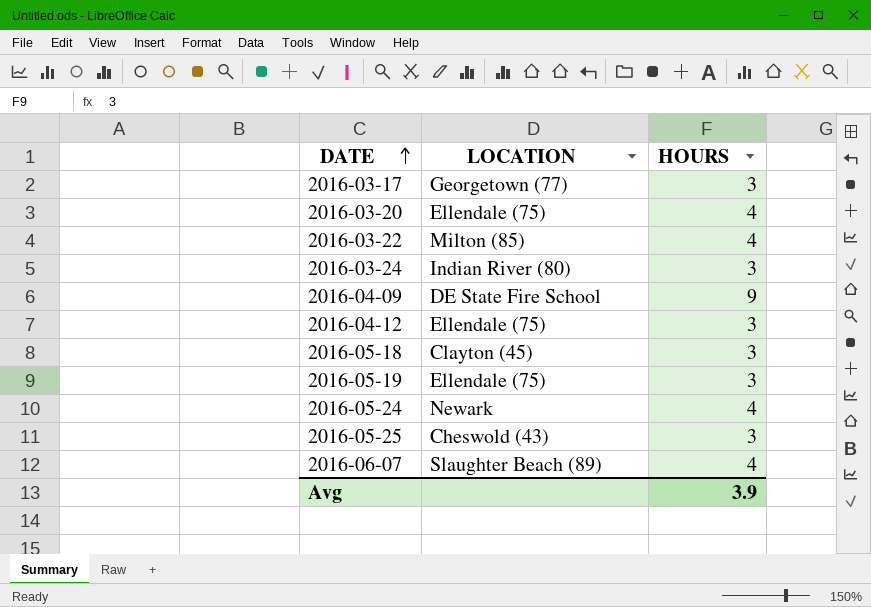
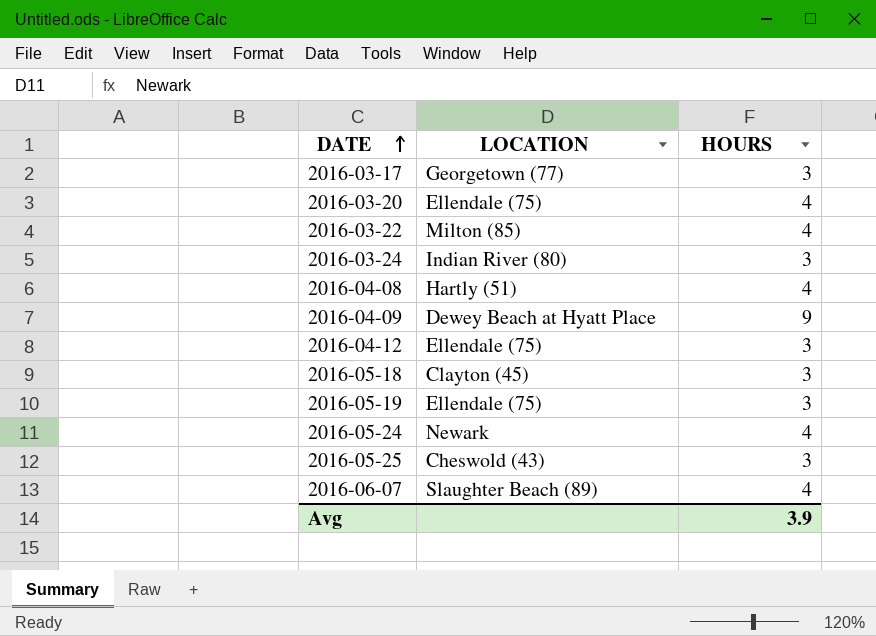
row 2016-04-08: none -> Hartly (51) | 4
2016-04-09 | LOCATION: DE State Fire School -> Dewey Beach at Hyatt Place

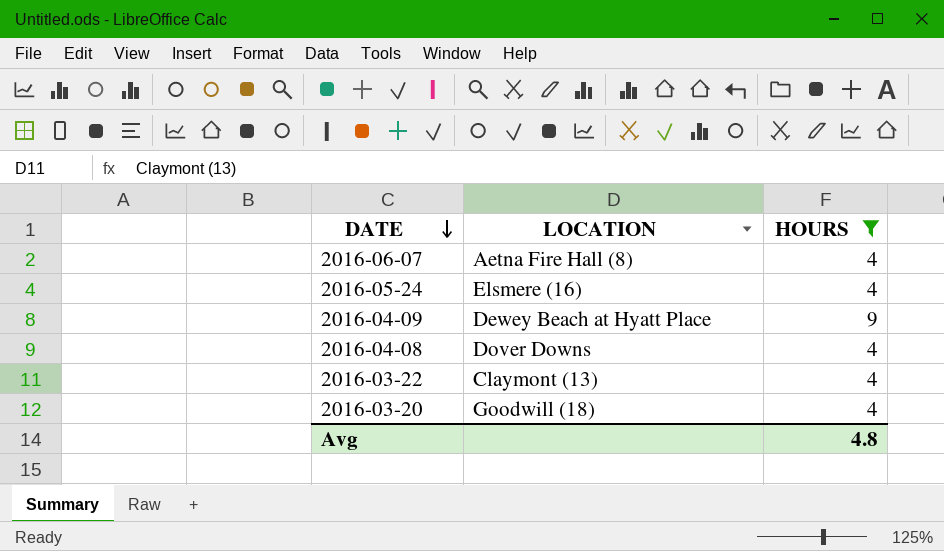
filter: none -> HOURS != 3
row order: DATE ascending -> DATE descending
2016-06-07 | LOCATION: Slaughter Beach (89) -> Aetna Fire Hall (8)
2016-05-24 | LOCATION: Newark -> Elsmere (16)
2016-04-08 | LOCATION: Hartly (51) -> Dover Downs
2016-03-22 | LOCATION: Milton (85) -> Claymont (13)
2016-03-20 | LOCATION: Ellendale (75) -> Goodwill (18)
Avg | HOURS: 3.9 -> 4.8

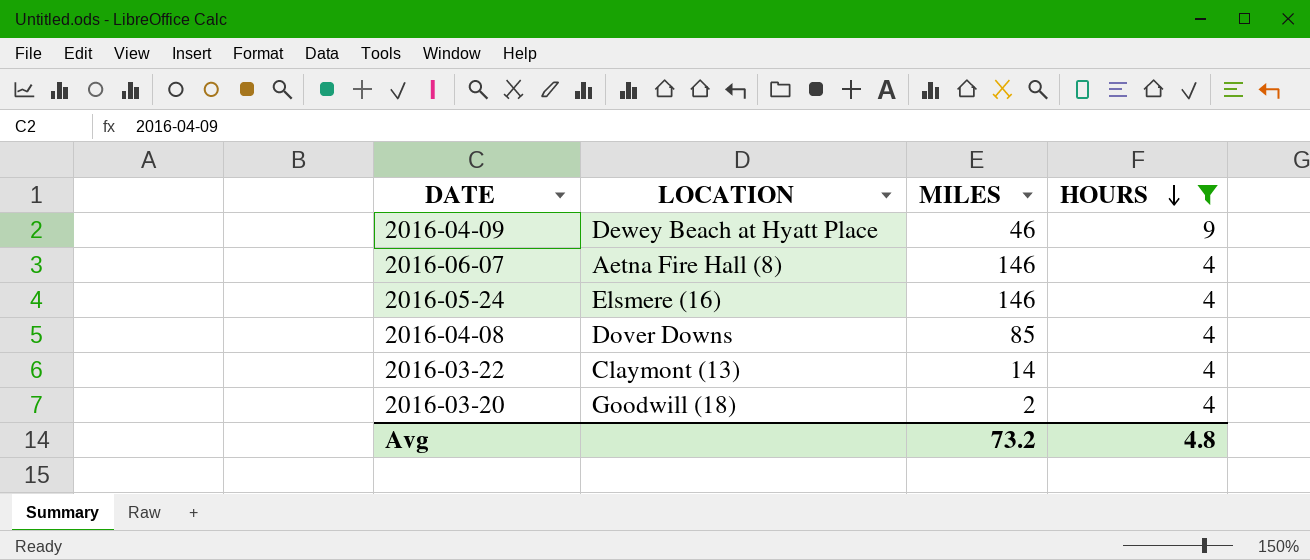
row order: DATE descending -> HOURS descending
column MILES | position: none -> 3

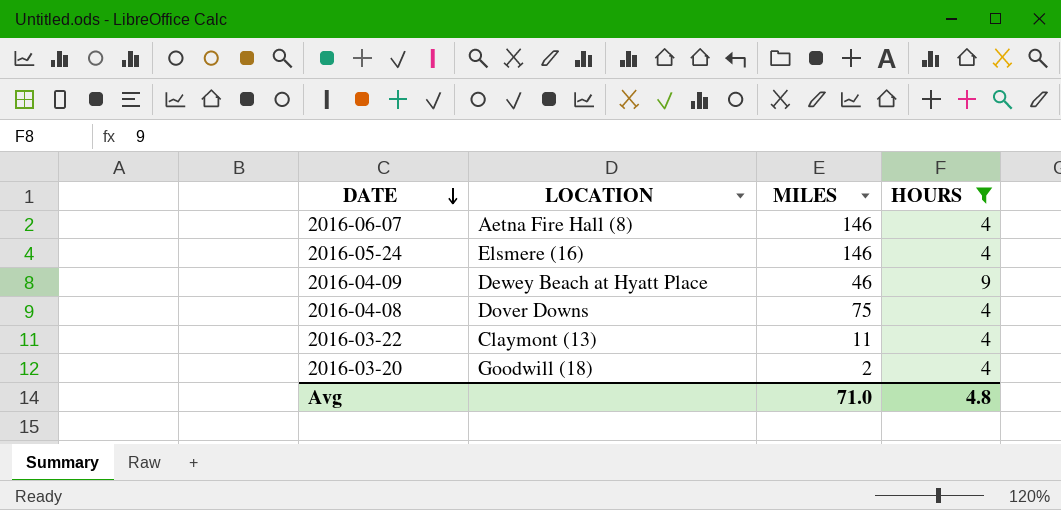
row order: HOURS descending -> DATE descending
2016-04-08 | MILES: 85 -> 75
2016-03-22 | MILES: 14 -> 11
Avg | MILES: 73.2 -> 71.0

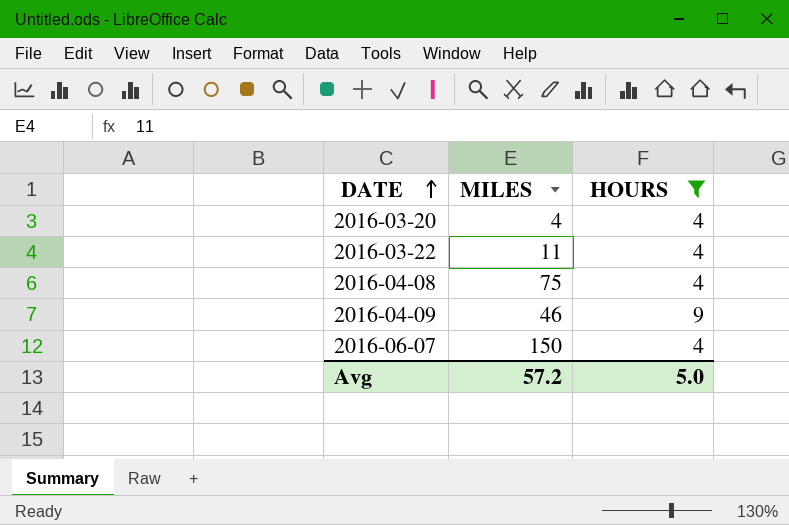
row order: DATE descending -> DATE ascending
column LOCATION | position: 2 -> none
row 2016-05-24: Elsmere (16) | 146 | 4 -> none
2016-03-20 | MILES: 2 -> 4
2016-06-07 | MILES: 146 -> 150
Avg | MILES: 71.0 -> 57.2
Avg | HOURS: 4.8 -> 5.0

